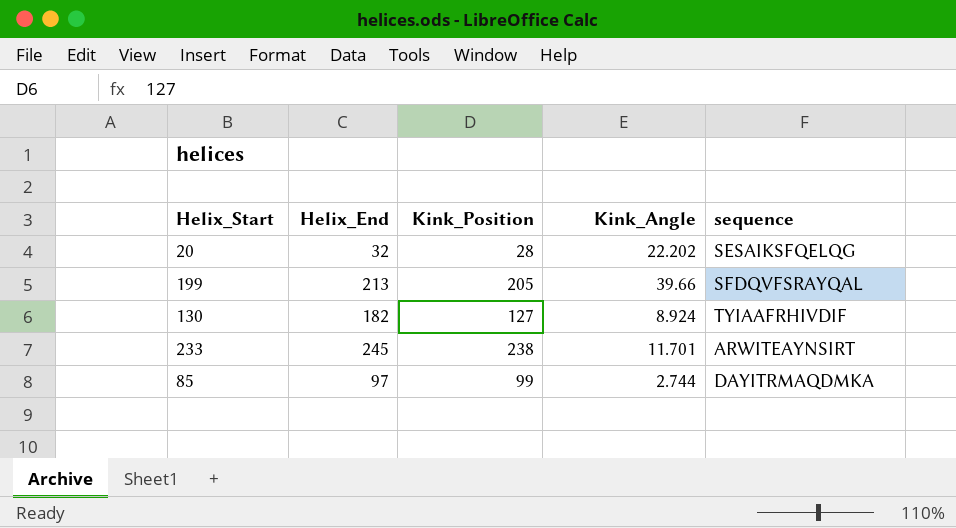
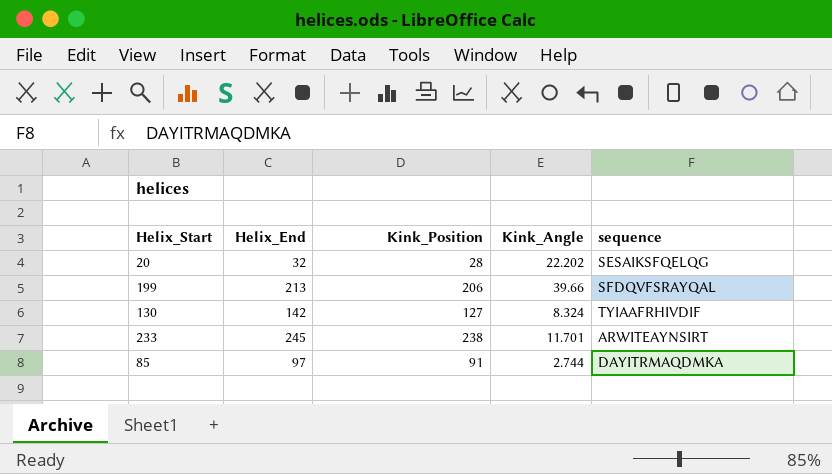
199 | Kink_Position: 205 -> 206
130 | Helix_End: 182 -> 142
130 | Kink_Angle: 8.924 -> 8.324
85 | Kink_Position: 99 -> 91

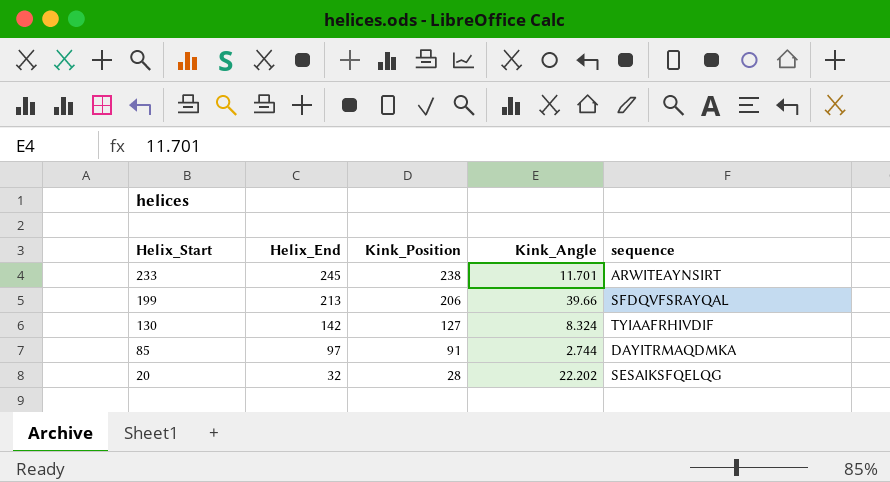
row order: none -> Helix_Start descending

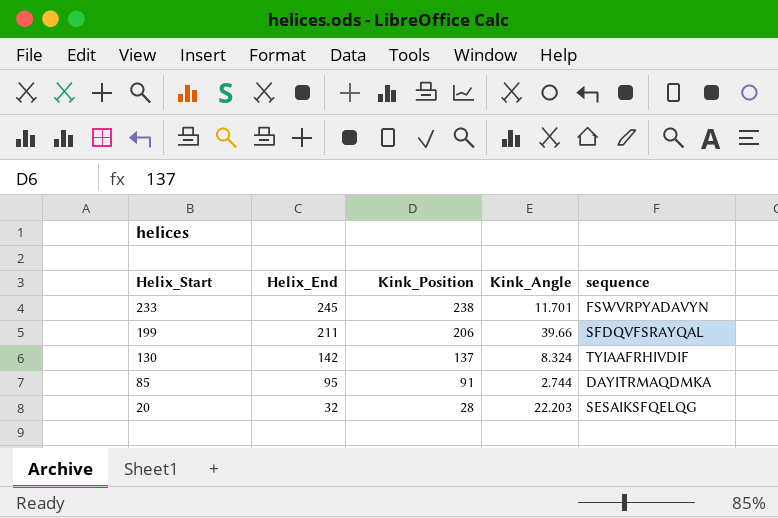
233 | sequence: ARWITEAYNSIRT -> FSWVRPYADAVYN
199 | Helix_End: 213 -> 211
130 | Kink_Position: 127 -> 137
85 | Helix_End: 97 -> 95
20 | Kink_Angle: 22.202 -> 22.203

